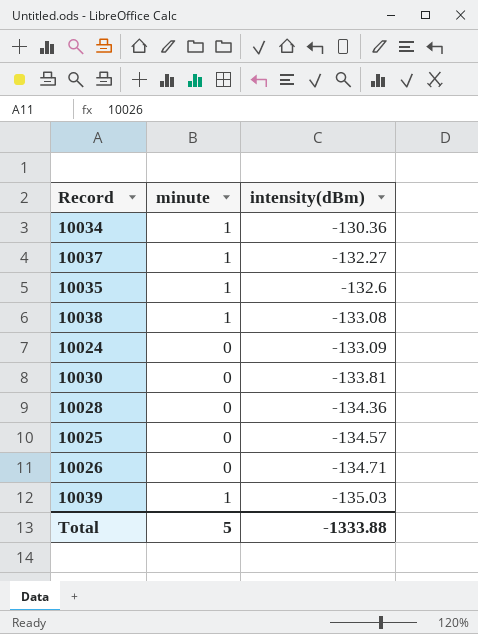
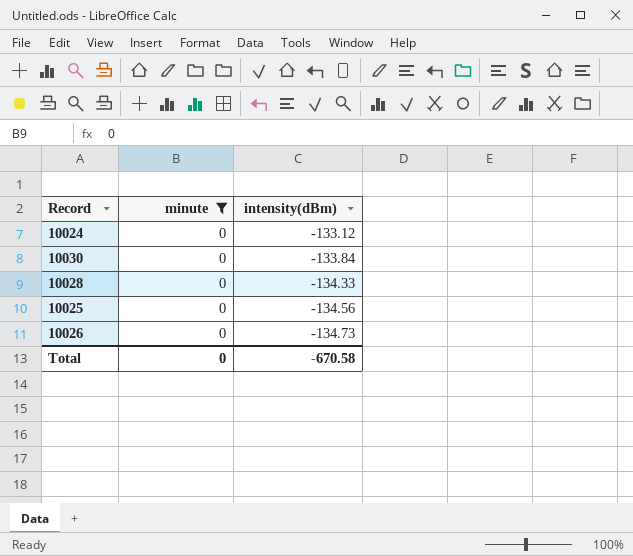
filter: none -> minute = 0
10024 | intensity(dBm): -133.09 -> -133.12
10030 | intensity(dBm): -133.81 -> -133.84
10028 | intensity(dBm): -134.36 -> -134.33
10025 | intensity(dBm): -134.57 -> -134.56
10026 | intensity(dBm): -134.71 -> -134.73
Total | minute: 5 -> 0
Total | intensity(dBm): -1333.88 -> -670.58

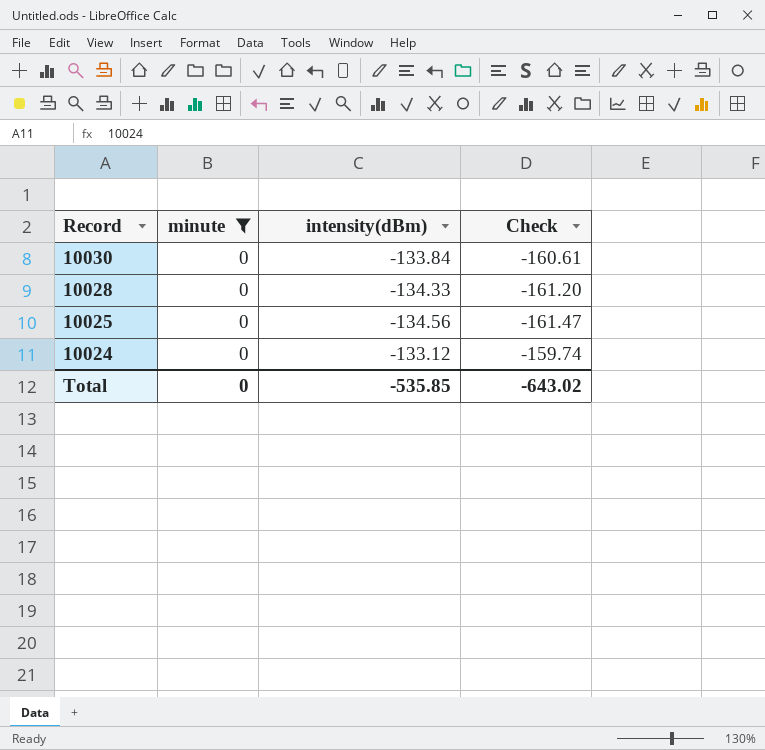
row order: intensity(dBm) descending -> Record descending
column Check | formula: none -> [intensity(dBm)] * 1.2
row 10026: 0 | -134.73 -> none
Total | intensity(dBm): -670.58 -> -535.85

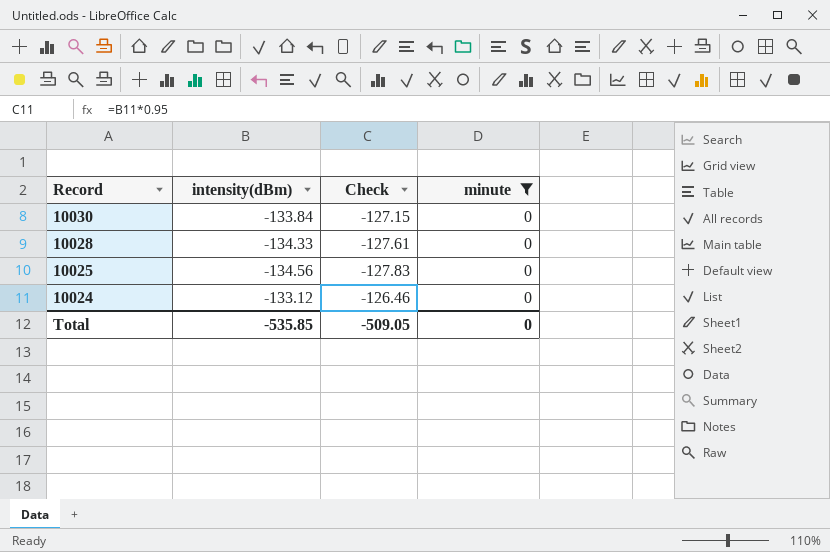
column Check | formula: [intensity(dBm)] * 1.2 -> [intensity(dBm)] * 0.95
column minute | position: 2 -> 4
Total | Check: -643.02 -> -509.05

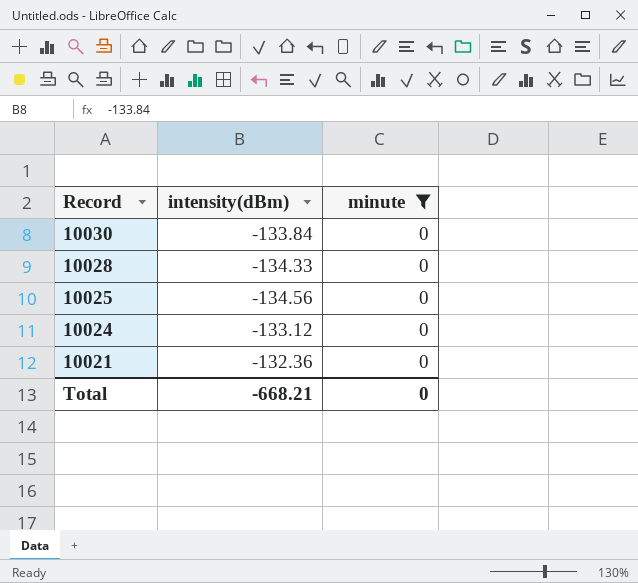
column Check | formula: [intensity(dBm)] * 0.95 -> none
row 10021: none -> -132.36 | 0
Total | intensity(dBm): -535.85 -> -668.21

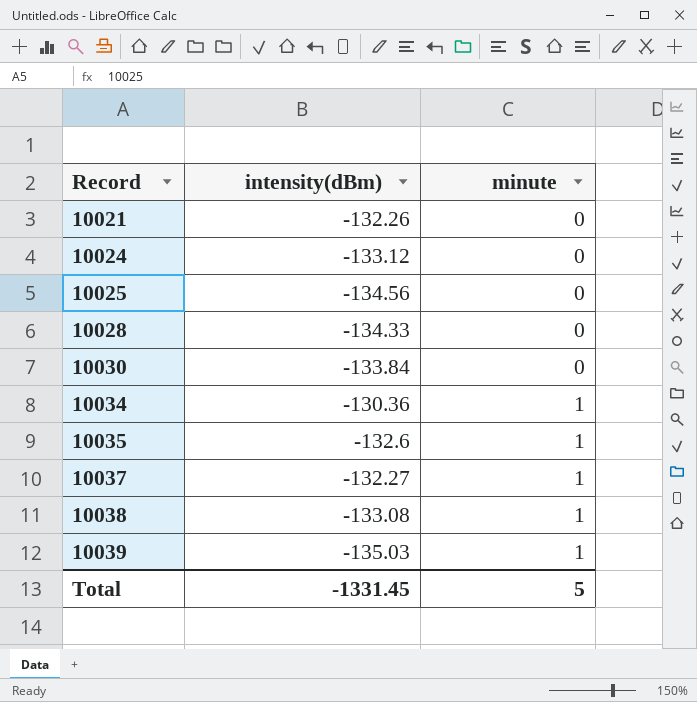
filter: minute = 0 -> none
row order: Record descending -> Record ascending
10021 | intensity(dBm): -132.36 -> -132.26
Total | intensity(dBm): -668.21 -> -1331.45
Total | minute: 0 -> 5

